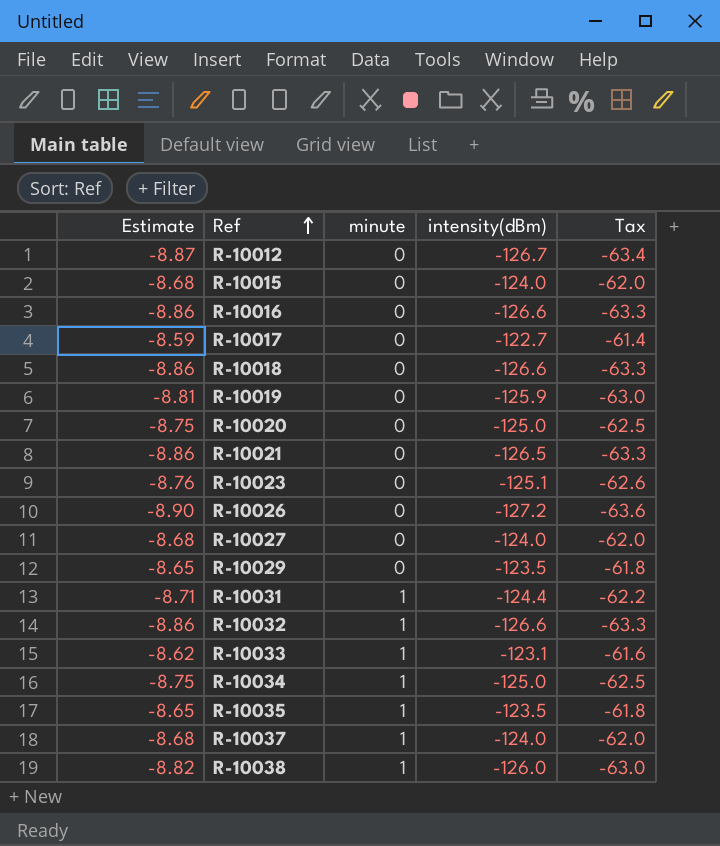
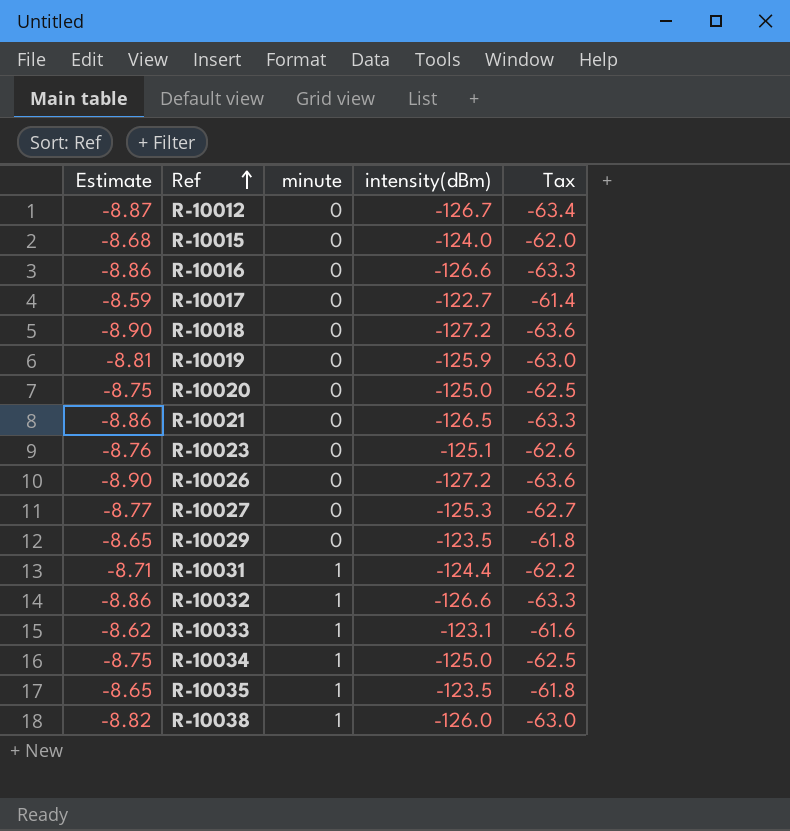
row R-10037: -8.68 | 1 | -124.0 | -62.0 -> none
R-10018 | Estimate: -8.86 -> -8.90
R-10018 | intensity(dBm): -126.6 -> -127.2
R-10018 | Tax: -63.3 -> -63.6
R-10027 | Estimate: -8.68 -> -8.77
R-10027 | intensity(dBm): -124.0 -> -125.3
R-10027 | Tax: -62.0 -> -62.7

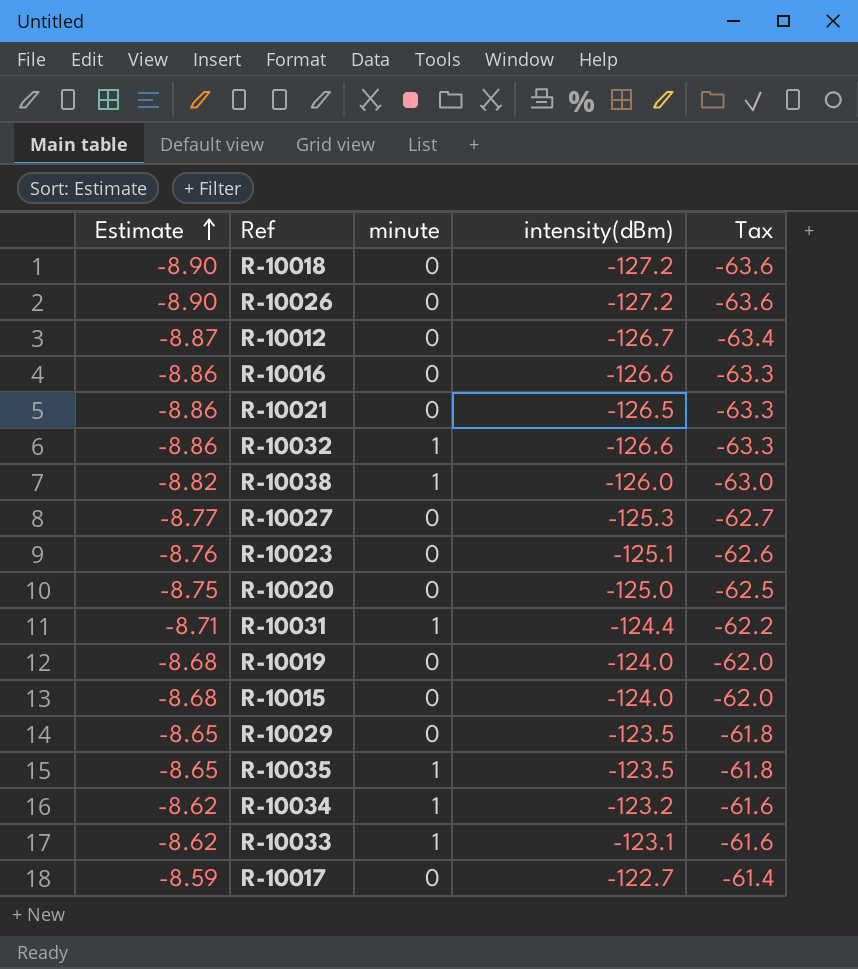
row order: Ref ascending -> Estimate ascending
R-10019 | Estimate: -8.81 -> -8.68
R-10019 | intensity(dBm): -125.9 -> -124.0
R-10019 | Tax: -63.0 -> -62.0
R-10034 | Estimate: -8.75 -> -8.62
R-10034 | intensity(dBm): -125.0 -> -123.2
R-10034 | Tax: -62.5 -> -61.6

